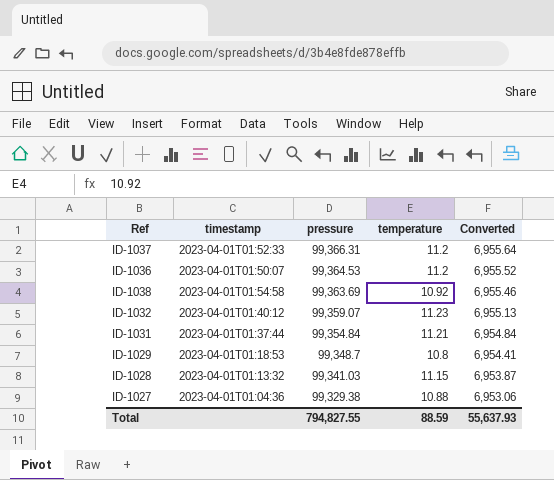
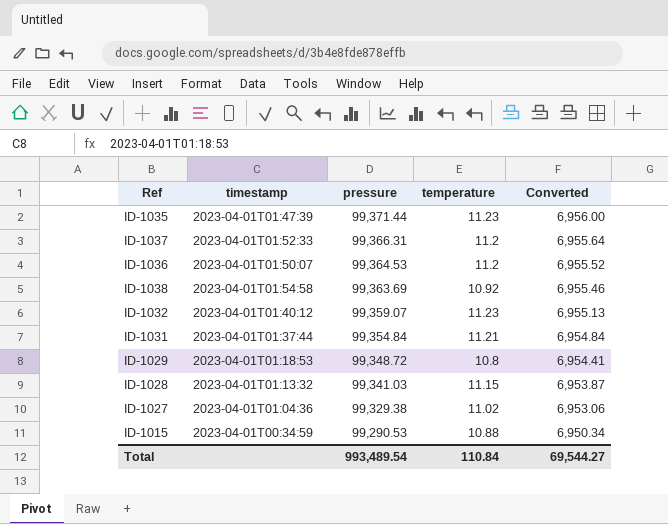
row ID-1035: none -> 2023-04-01T01:47:39 | 99,371.44 | 11.23 | 6,956.00
ID-1029 | pressure: 99,348.7 -> 99,348.72
ID-1027 | temperature: 10.88 -> 11.02
row ID-1015: none -> 2023-04-01T00:34:59 | 99,290.53 | 10.88 | 6,950.34
Total | pressure: 794,827.55 -> 993,489.54
Total | temperature: 88.59 -> 110.84
Total | Converted: 55,637.93 -> 69,544.27

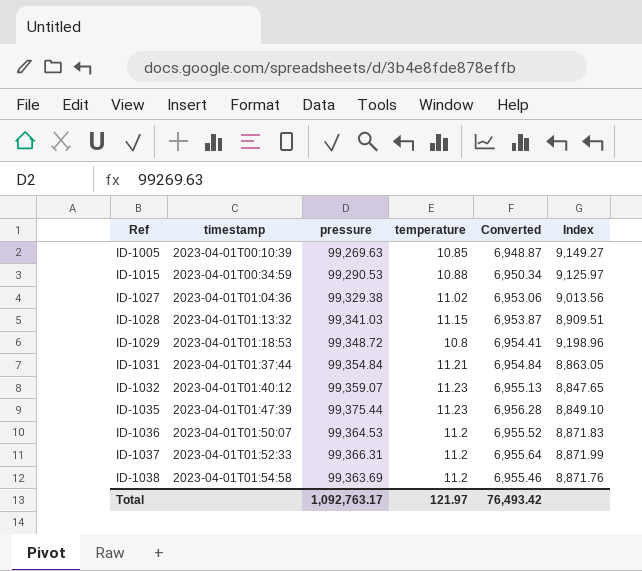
row order: pressure descending -> Ref ascending
column Index | formula: none -> [pressure] / [temperature]
row ID-1005: none -> 2023-04-01T00:10:39 | 99,269.63 | 10.85 | 6,948.87 | 9,149.27
ID-1035 | pressure: 99,371.44 -> 99,375.44
ID-1035 | Converted: 6,956.00 -> 6,956.28
ID-1038 | temperature: 10.92 -> 11.2
Total | pressure: 993,489.54 -> 1,092,763.17
Total | temperature: 110.84 -> 121.97
Total | Converted: 69,544.27 -> 76,493.42

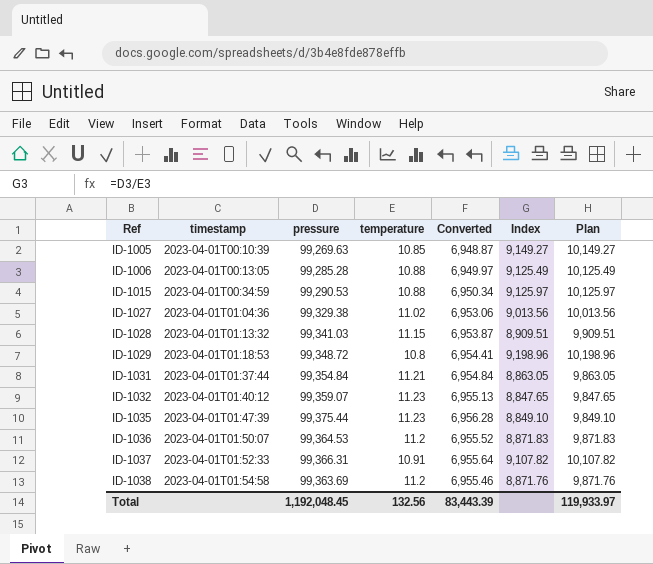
column Plan | formula: none -> [Index] + 1000
row ID-1006: none -> 2023-04-01T00:13:05 | 99,285.28 | 10.88 | 6,949.97 | 9,125.49 | 10,125.49
ID-1037 | temperature: 11.2 -> 10.91
ID-1037 | Index: 8,871.99 -> 9,107.82
Total | pressure: 1,092,763.17 -> 1,192,048.45
Total | temperature: 121.97 -> 132.56
Total | Converted: 76,493.42 -> 83,443.39

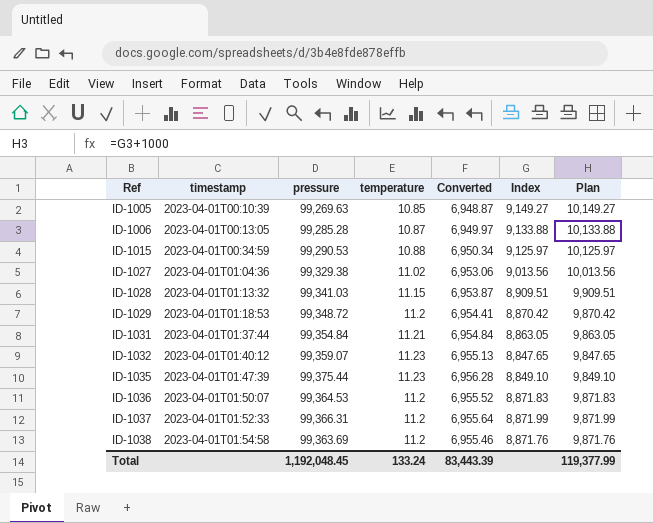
ID-1006 | temperature: 10.88 -> 10.87
ID-1006 | Index: 9,125.49 -> 9,133.88
ID-1006 | Plan: 10,125.49 -> 10,133.88
ID-1029 | temperature: 10.8 -> 11.2
ID-1029 | Index: 9,198.96 -> 8,870.42
ID-1029 | Plan: 10,198.96 -> 9,870.42
ID-1037 | temperature: 10.91 -> 11.2
ID-1037 | Index: 9,107.82 -> 8,871.99
ID-1037 | Plan: 10,107.82 -> 9,871.99
Total | temperature: 132.56 -> 133.24
Total | Plan: 119,933.97 -> 119,377.99

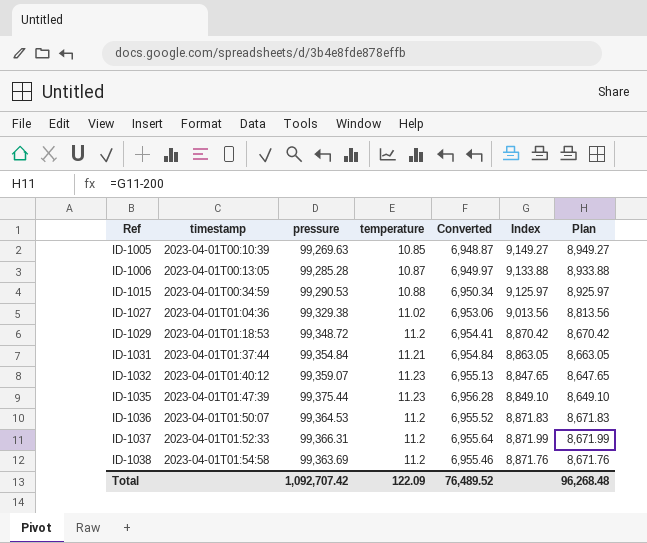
column Plan | formula: [Index] + 1000 -> [Index] - 200
row ID-1028: 2023-04-01T01:13:32 | 99,341.03 | 11.15 | 6,953.87 | 8,909.51 | 9,909.51 -> none
Total | pressure: 1,192,048.45 -> 1,092,707.42
Total | temperature: 133.24 -> 122.09
Total | Converted: 83,443.39 -> 76,489.52
Total | Plan: 119,377.99 -> 96,268.48

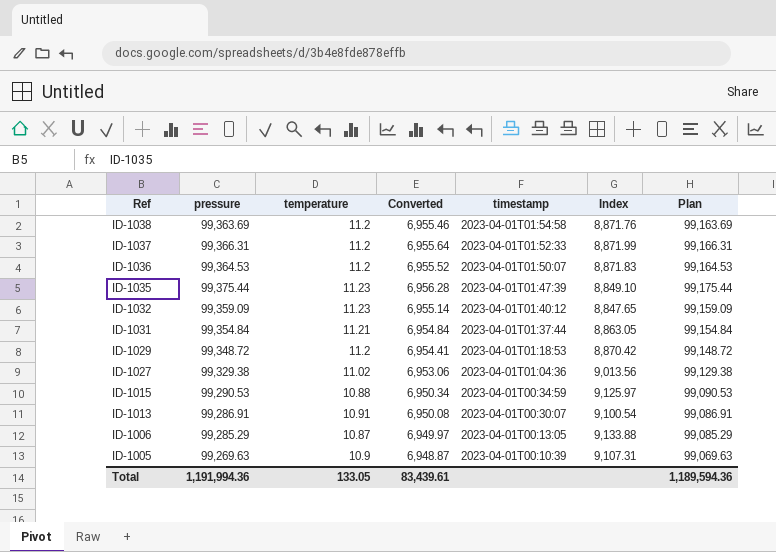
row order: Ref ascending -> Ref descending
column timestamp | position: 2 -> 5
column Plan | formula: [Index] - 200 -> [pressure] - 200
ID-1032 | pressure: 99,359.07 -> 99,359.09
ID-1032 | Converted: 6,955.13 -> 6,955.14
row ID-1013: none -> 99,286.91 | 10.91 | 6,950.08 | 2023-04-01T00:30:07 | 9,100.54 | 99,086.91
ID-1006 | pressure: 99,285.28 -> 99,285.29
ID-1005 | temperature: 10.85 -> 10.9
ID-1005 | Index: 9,149.27 -> 9,107.31
Total | pressure: 1,092,707.42 -> 1,191,994.36
Total | temperature: 122.09 -> 133.05
Total | Converted: 76,489.52 -> 83,439.61
Total | Plan: 96,268.48 -> 1,189,594.36

